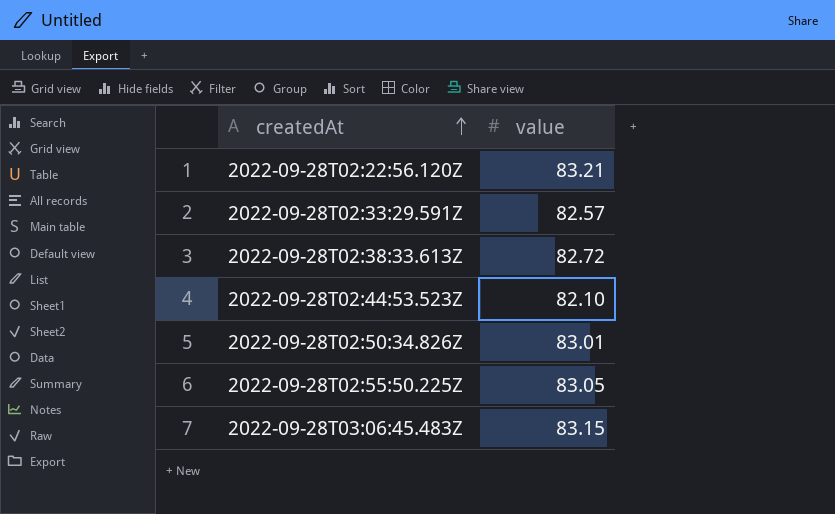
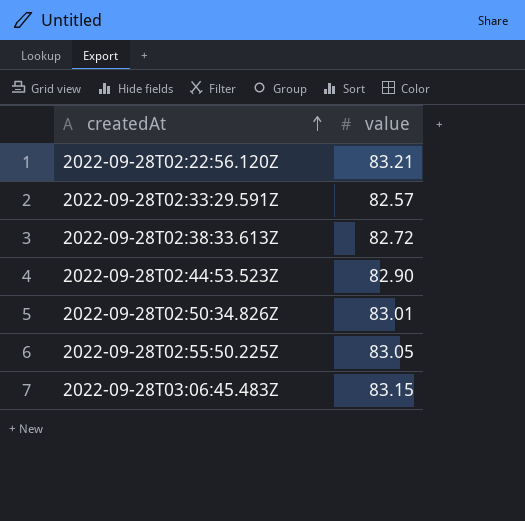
2022-09-28T02:44:53.523Z | value: 82.10 -> 82.90

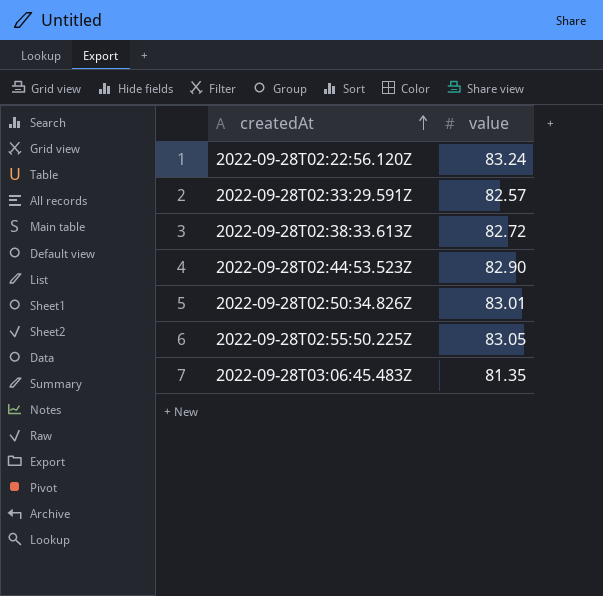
2022-09-28T02:22:56.120Z | value: 83.21 -> 83.24
2022-09-28T03:06:45.483Z | value: 83.15 -> 81.35

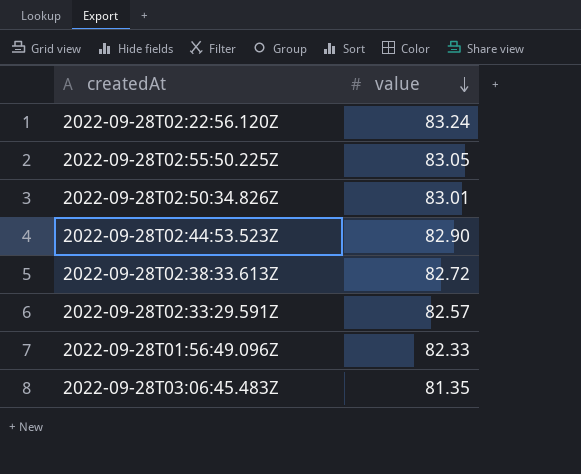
row order: createdAt ascending -> value descending
row 2022-09-28T01:56:49.096Z: none -> 82.33

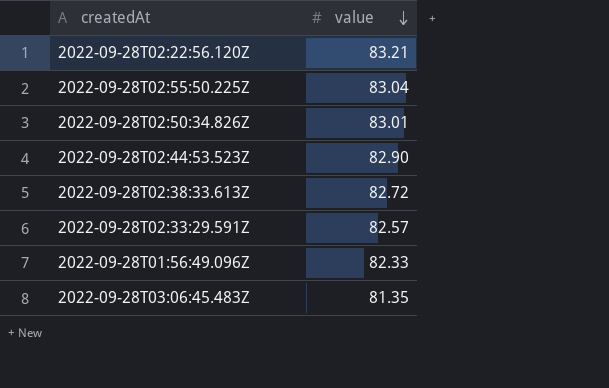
2022-09-28T02:22:56.120Z | value: 83.24 -> 83.21
2022-09-28T02:55:50.225Z | value: 83.05 -> 83.04

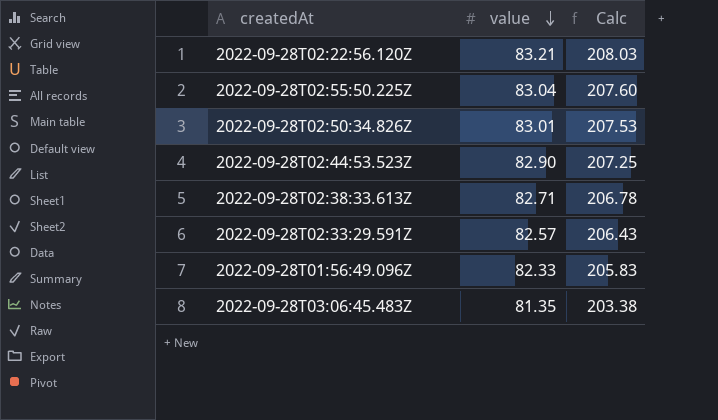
column Calc | formula: none -> [value] * 2.5
2022-09-28T02:38:33.613Z | value: 82.72 -> 82.71

